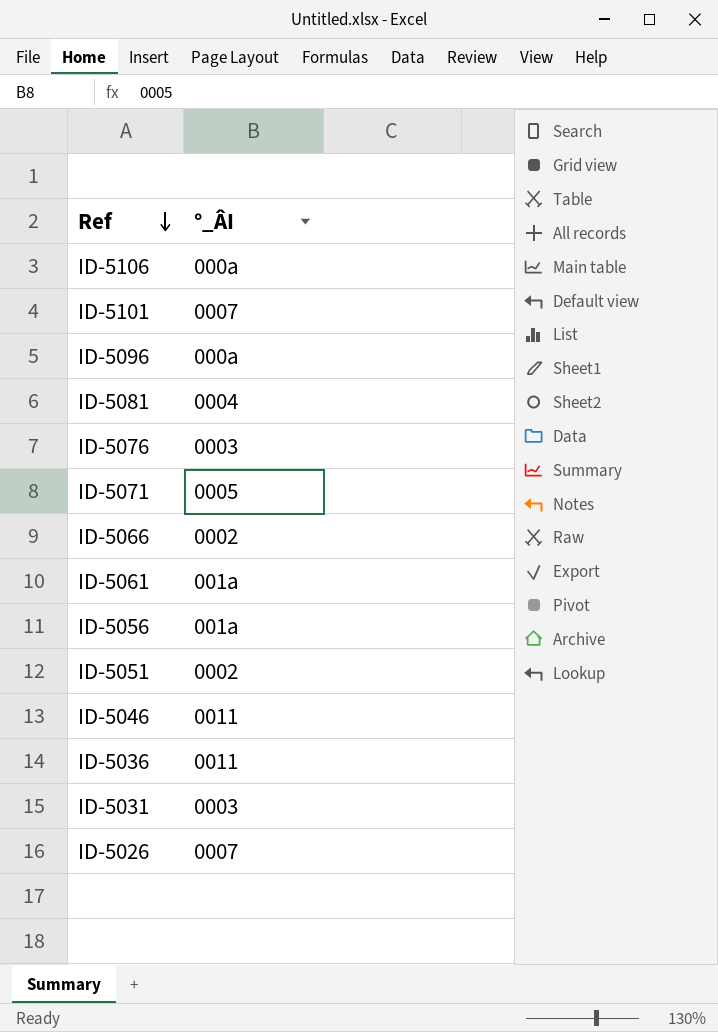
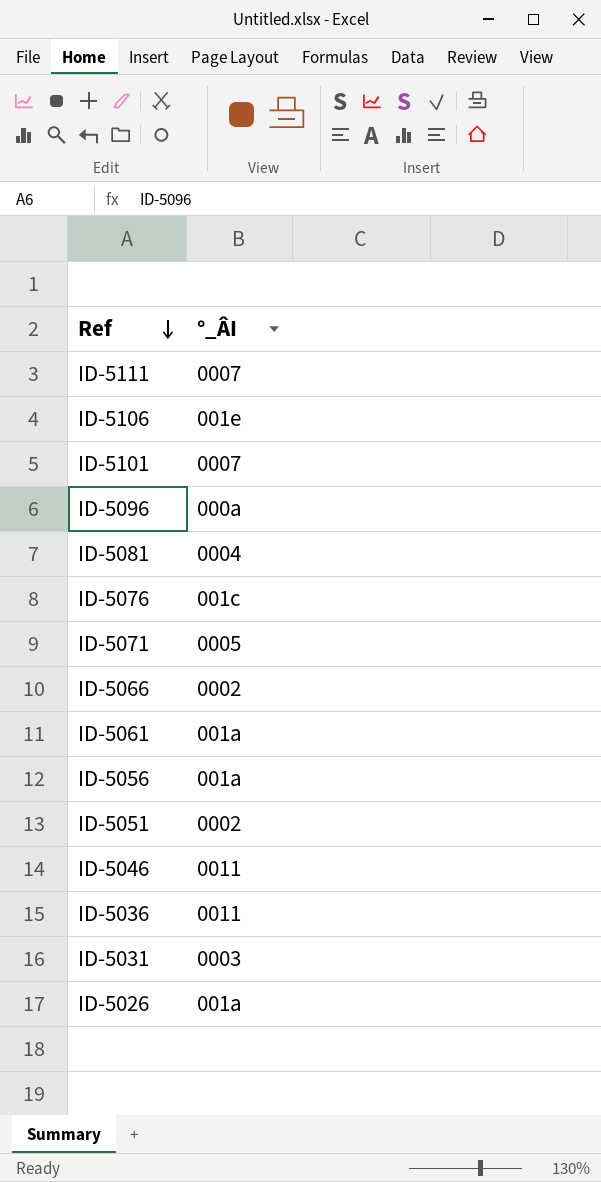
row ID-5111: none -> 0007
ID-5106 | °_ÂI: 000a -> 001e
ID-5076 | °_ÂI: 0003 -> 001c
ID-5026 | °_ÂI: 0007 -> 001a

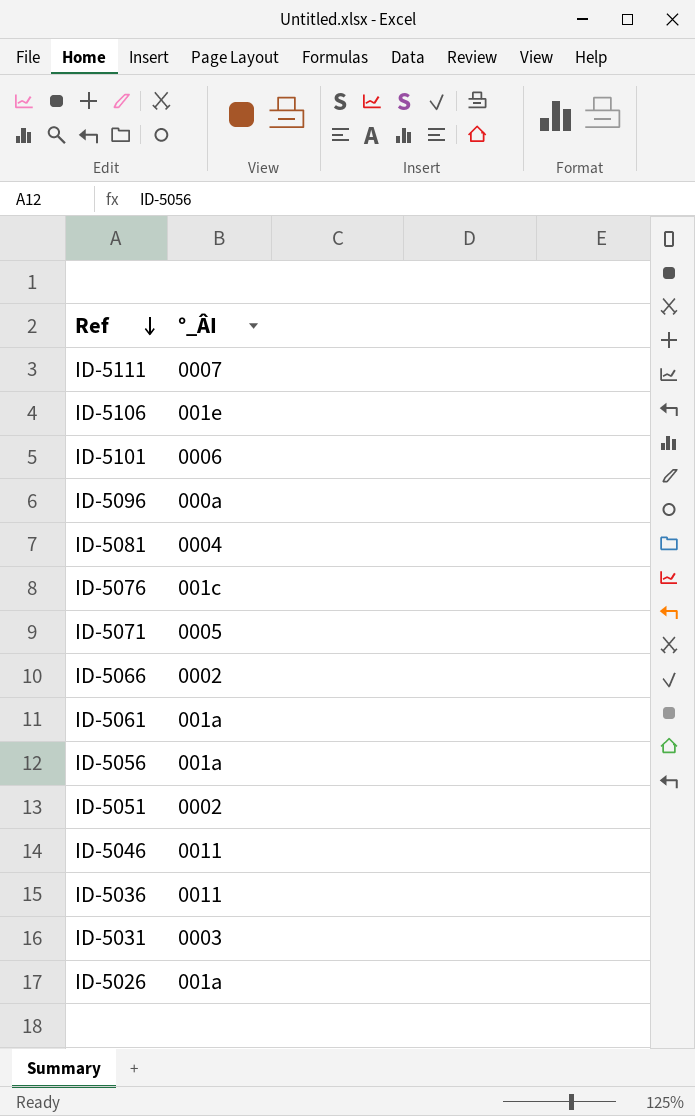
ID-5101 | °_ÂI: 0007 -> 0006

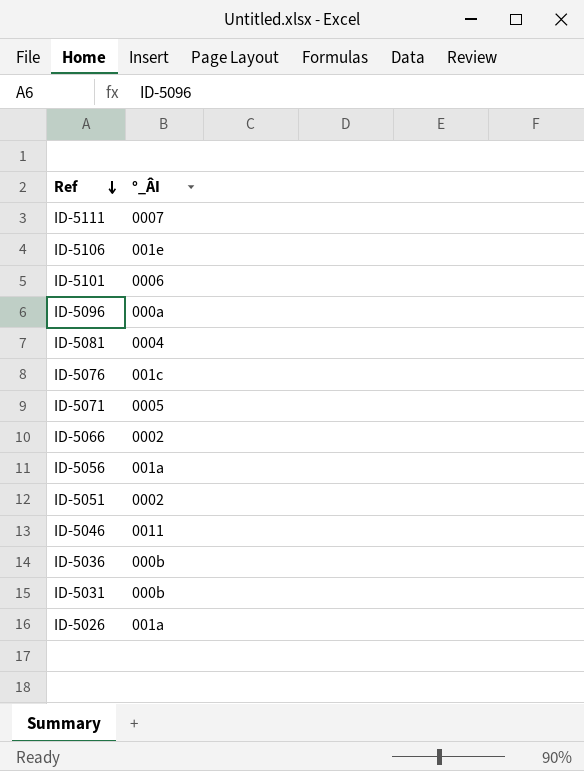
row ID-5061: 001a -> none
ID-5036 | °_ÂI: 0011 -> 000b
ID-5031 | °_ÂI: 0003 -> 000b

